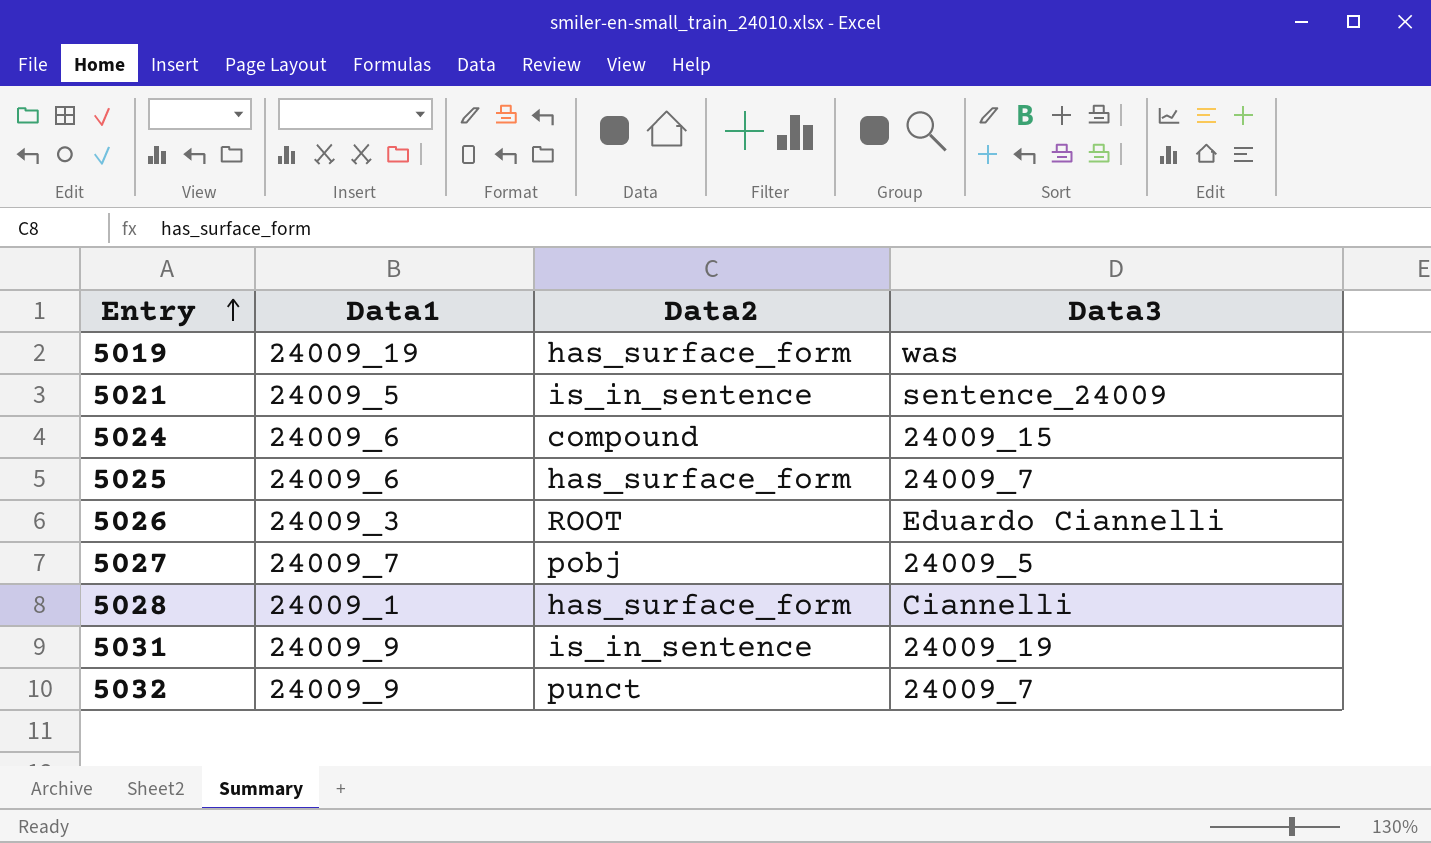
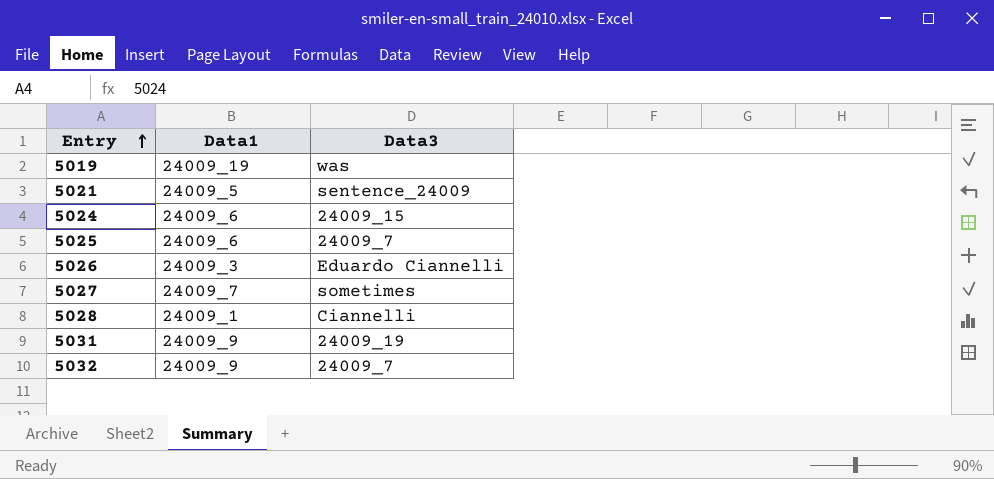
column Data2 | position: 3 -> none
5027 | Data3: 24009_5 -> sometimes

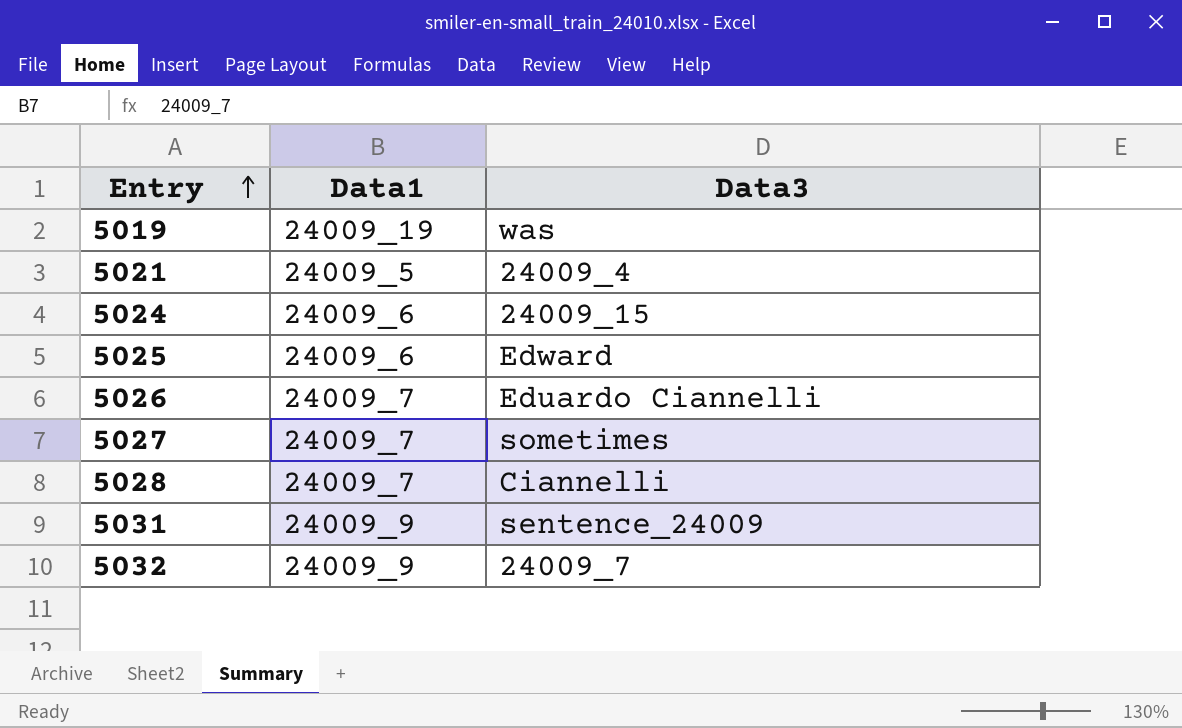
5021 | Data3: sentence_24009 -> 24009_4
5025 | Data3: 24009_7 -> Edward
5026 | Data1: 24009_3 -> 24009_7
5028 | Data1: 24009_1 -> 24009_7
5031 | Data3: 24009_19 -> sentence_24009

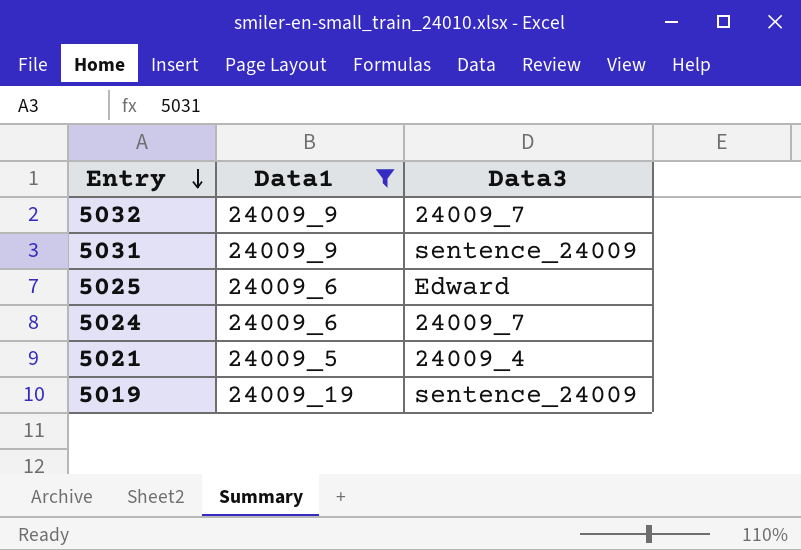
filter: none -> Data1 != 24009_7
row order: Entry ascending -> Entry descending
5024 | Data3: 24009_15 -> 24009_7
5019 | Data3: was -> sentence_24009

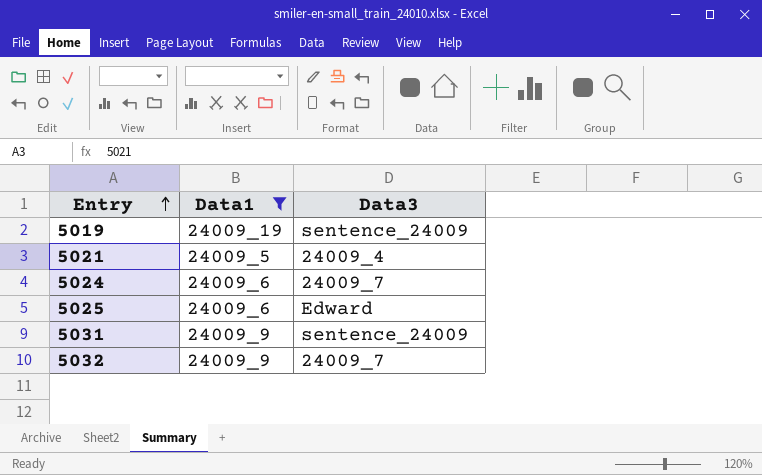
row order: Entry descending -> Entry ascending

